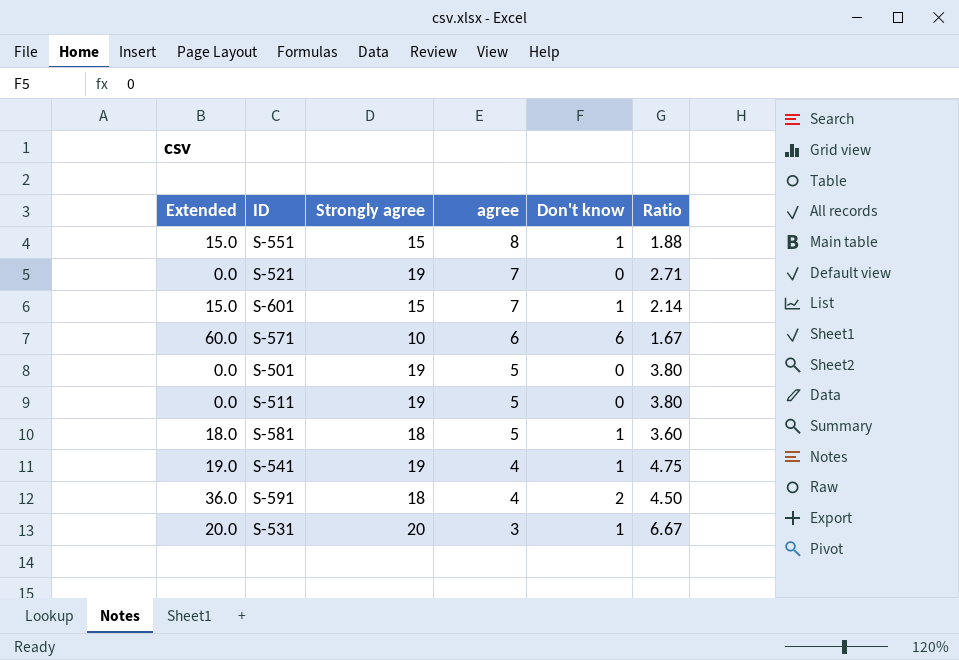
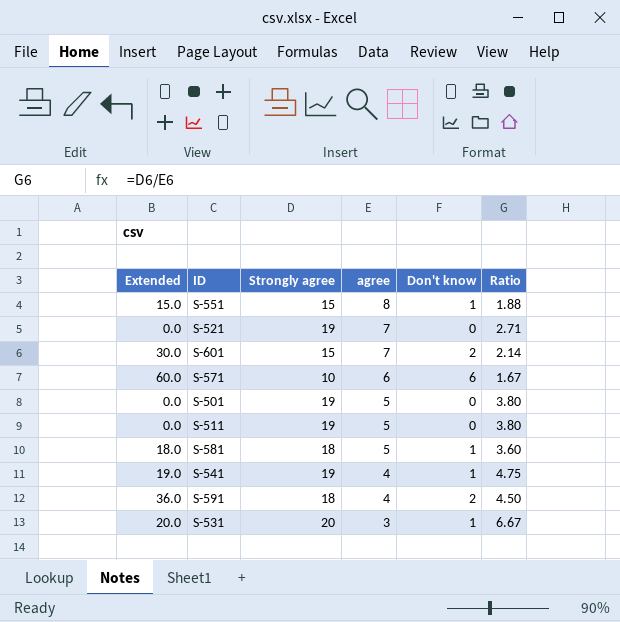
S-601 | Extended: 15.0 -> 30.0
S-601 | Don't know: 1 -> 2

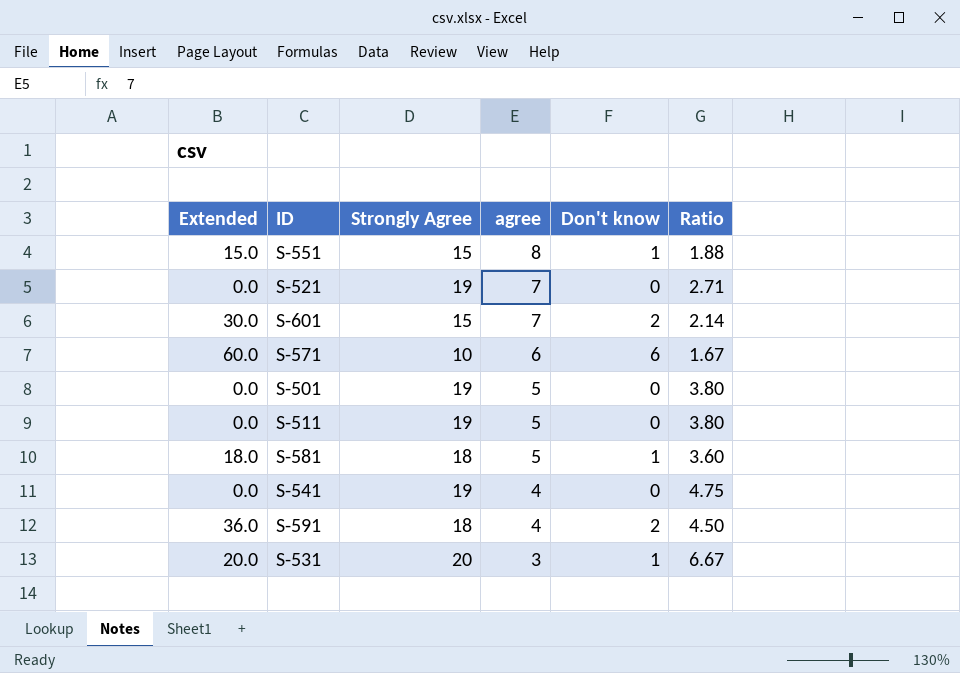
column name: Strongly agree -> Strongly Agree
S-541 | Extended: 19.0 -> 0.0
S-541 | Don't know: 1 -> 0

